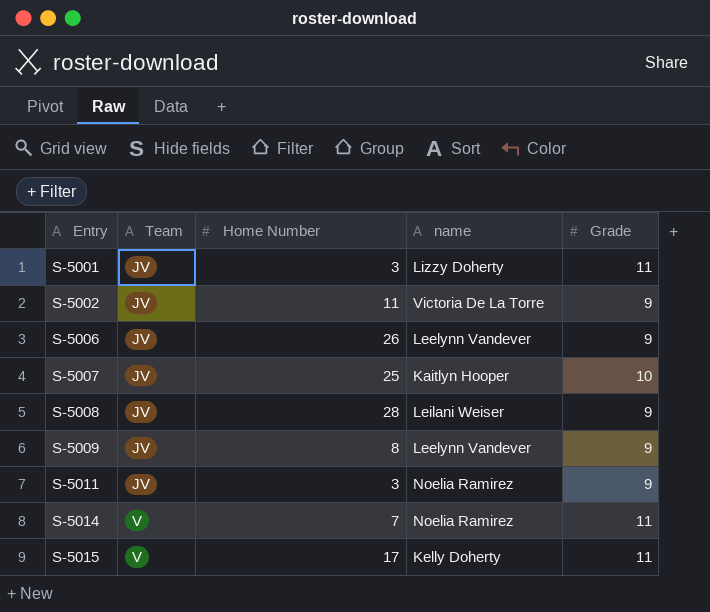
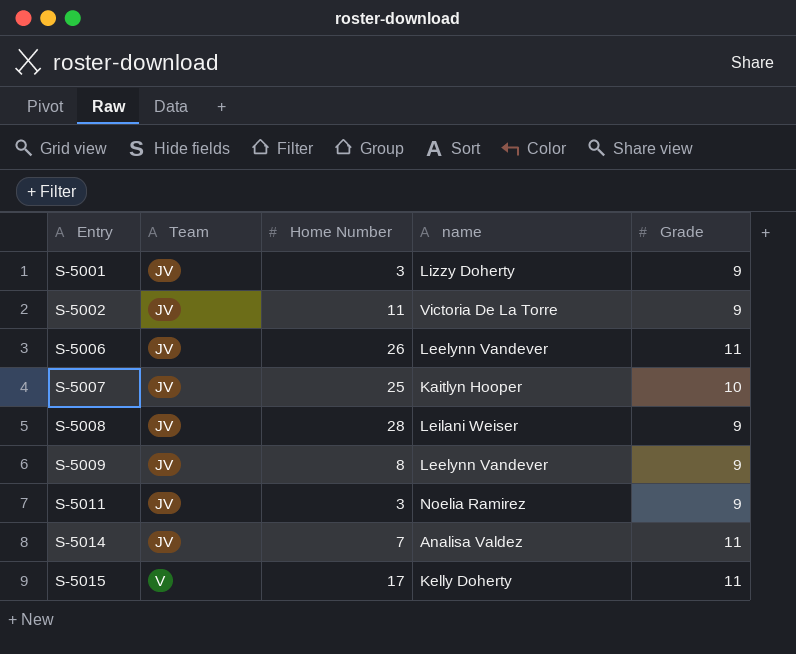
S-5001 | Grade: 11 -> 9
S-5006 | Grade: 9 -> 11
S-5014 | Team: V -> JV
S-5014 | name: Noelia Ramirez -> Analisa Valdez

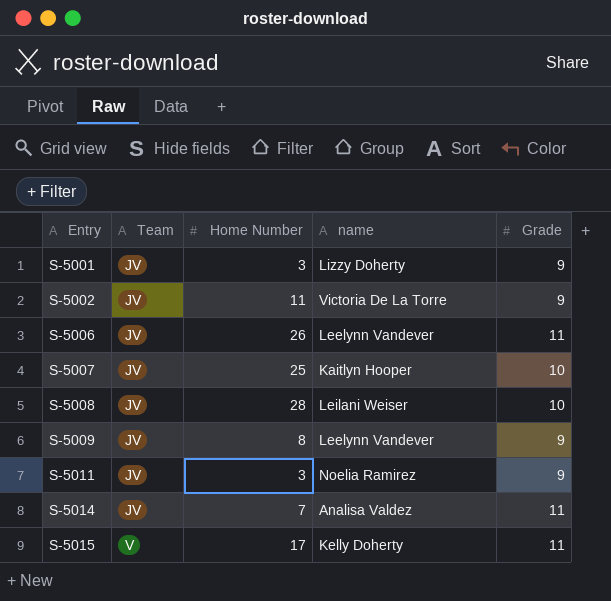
S-5008 | Grade: 9 -> 10

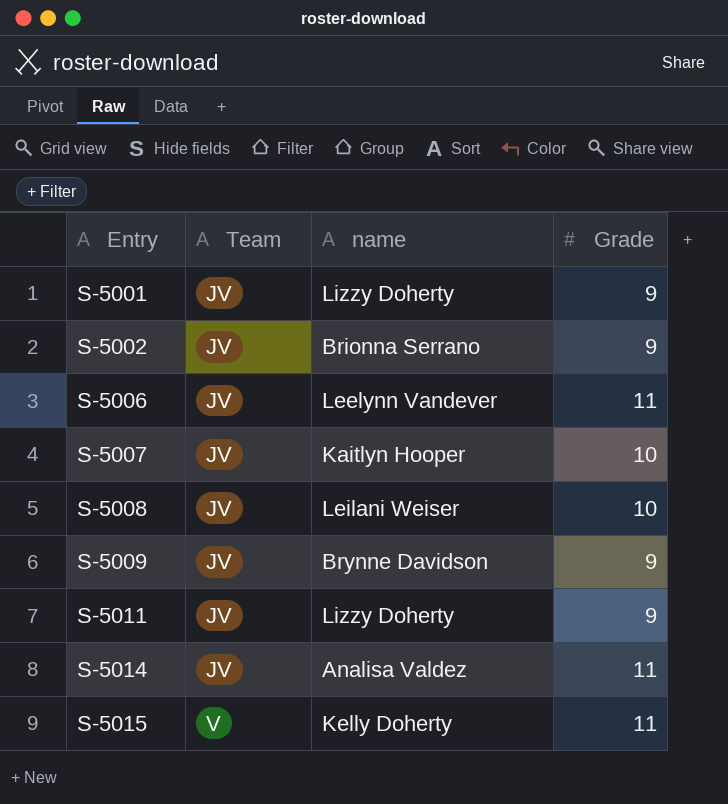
column Home Number | position: 3 -> none
S-5002 | name: Victoria De La Torre -> Brionna Serrano
S-5009 | name: Leelynn Vandever -> Brynne Davidson
S-5011 | name: Noelia Ramirez -> Lizzy Doherty

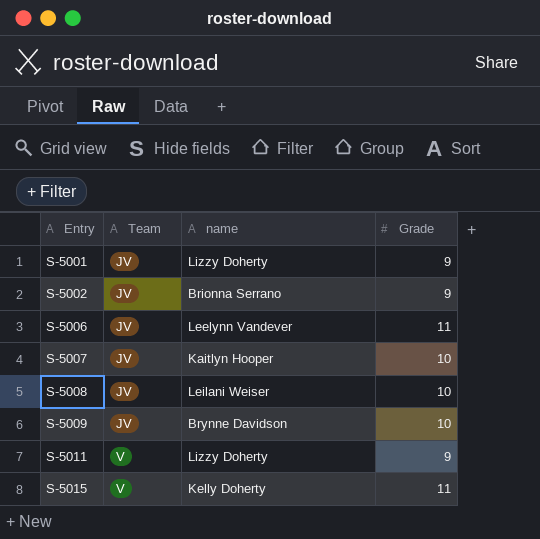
row S-5014: JV | Analisa Valdez | 11 -> none
S-5009 | Grade: 9 -> 10
S-5011 | Team: JV -> V

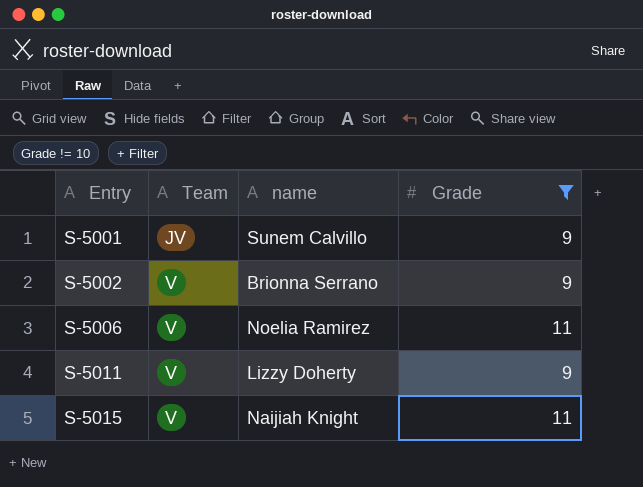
filter: none -> Grade != 10
S-5001 | name: Lizzy Doherty -> Sunem Calvillo
S-5002 | Team: JV -> V
S-5006 | Team: JV -> V
S-5006 | name: Leelynn Vandever -> Noelia Ramirez
S-5015 | name: Kelly Doherty -> Naijiah Knight

